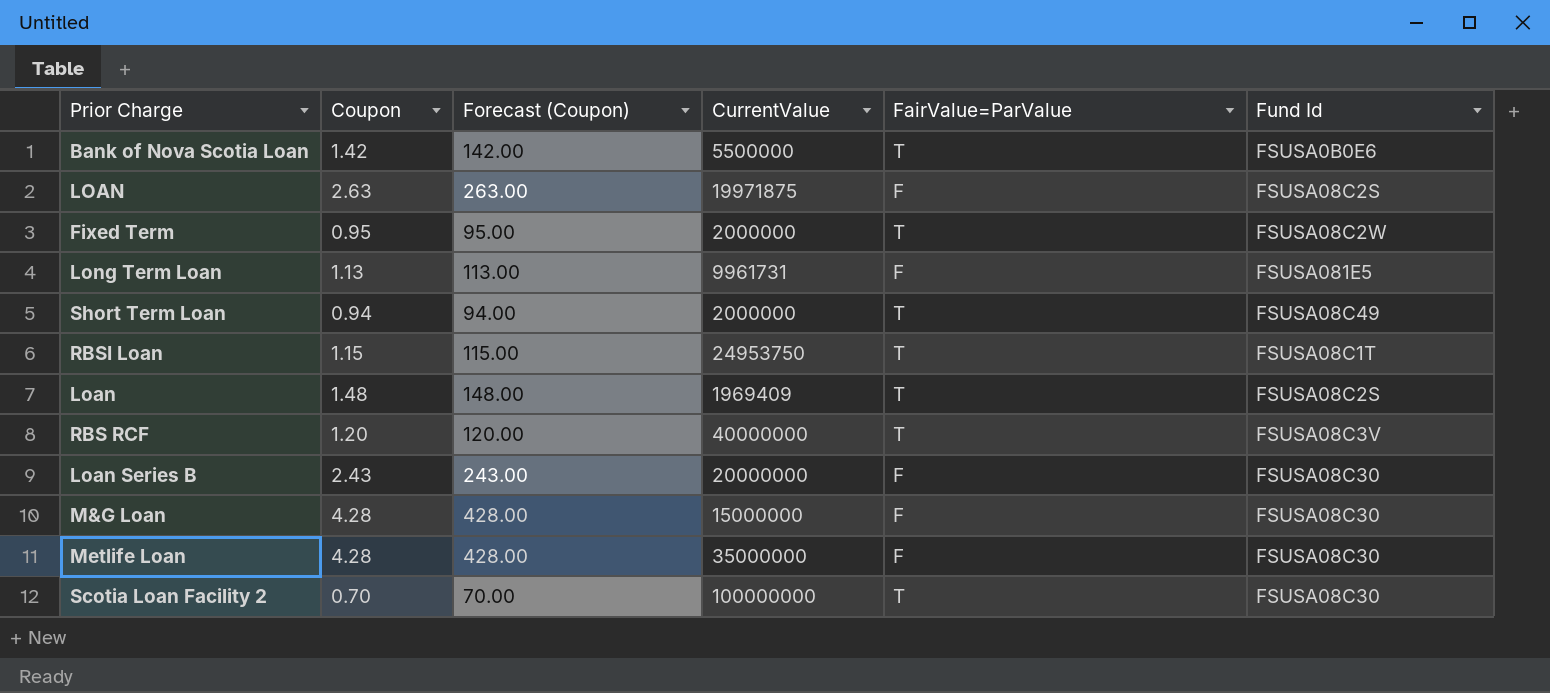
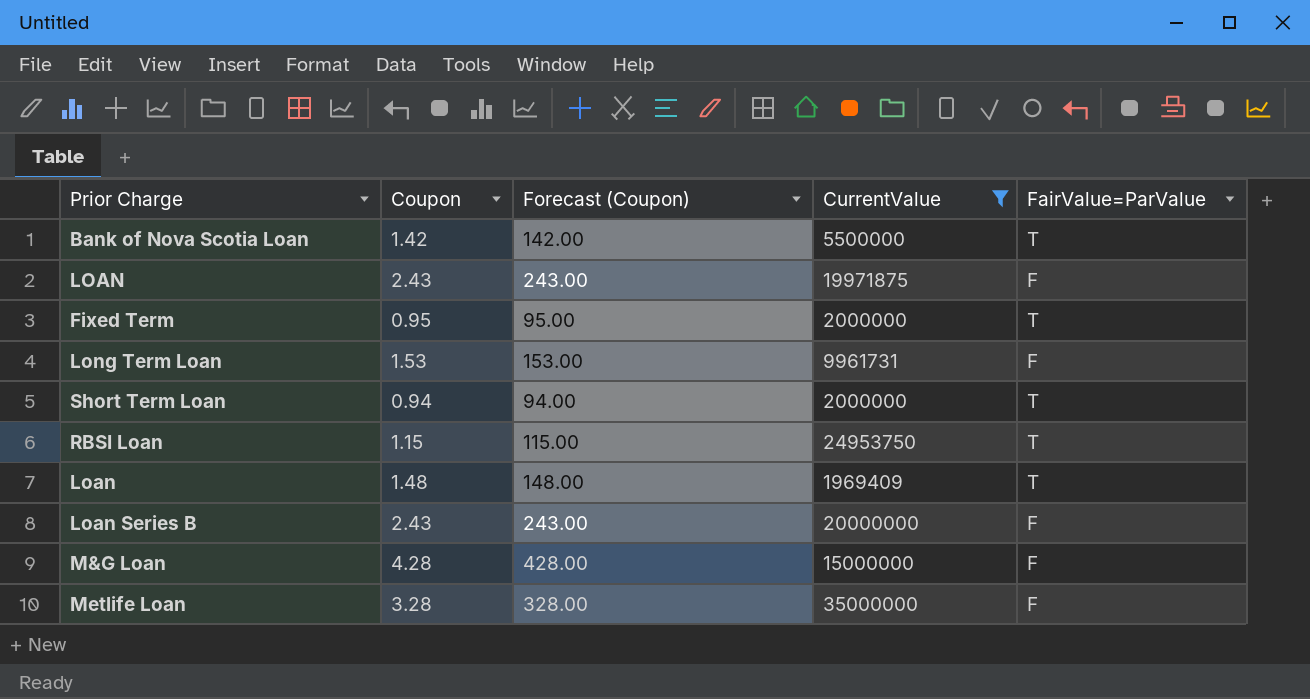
filter: none -> CurrentValue <= 35000000
column Fund Id | position: 6 -> none
LOAN | Coupon: 2.63 -> 2.43
LOAN | Forecast (Coupon): 263.00 -> 243.00
Long Term Loan | Coupon: 1.13 -> 1.53
Long Term Loan | Forecast (Coupon): 113.00 -> 153.00
Metlife Loan | Coupon: 4.28 -> 3.28
Metlife Loan | Forecast (Coupon): 428.00 -> 328.00

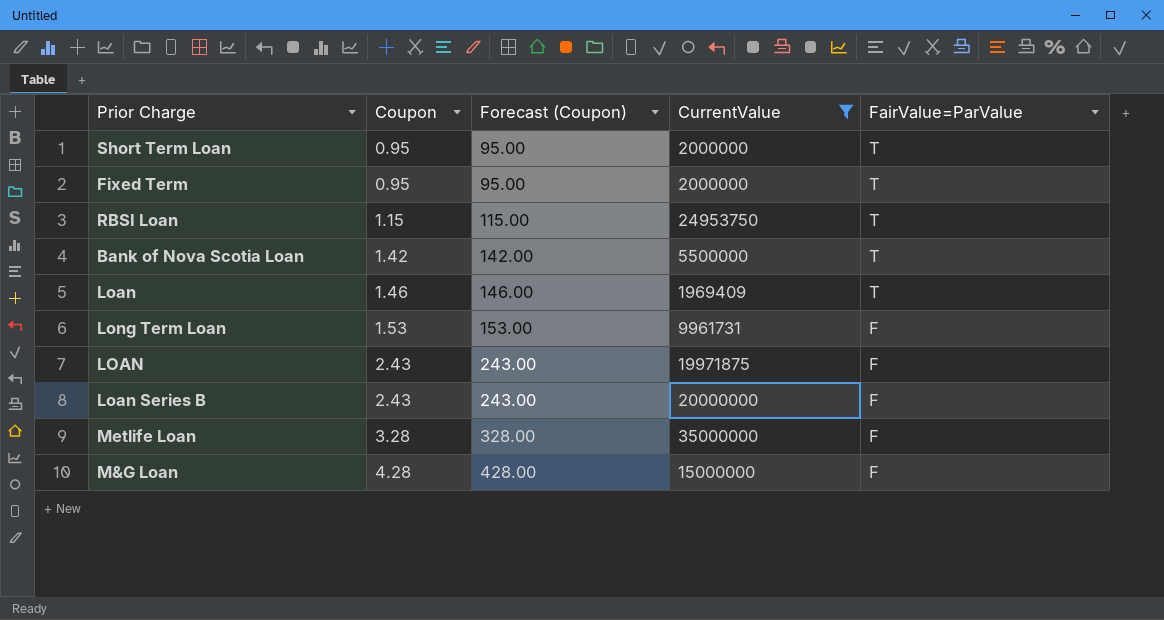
row order: none -> Coupon ascending
Short Term Loan | Coupon: 0.94 -> 0.95
Short Term Loan | Forecast (Coupon): 94.00 -> 95.00
Loan | Coupon: 1.48 -> 1.46
Loan | Forecast (Coupon): 148.00 -> 146.00

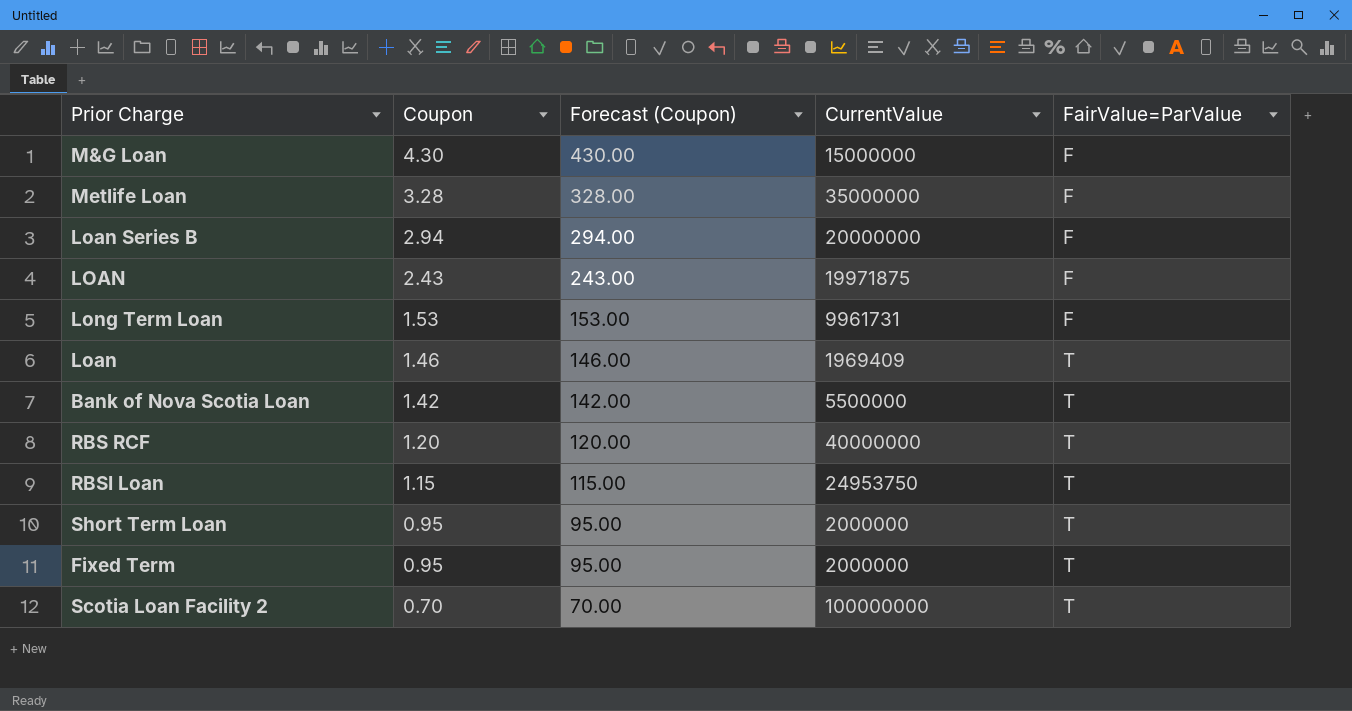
filter: CurrentValue <= 35000000 -> none
row order: Coupon ascending -> Coupon descending
M&G Loan | Coupon: 4.28 -> 4.30
M&G Loan | Forecast (Coupon): 428.00 -> 430.00
Loan Series B | Coupon: 2.43 -> 2.94
Loan Series B | Forecast (Coupon): 243.00 -> 294.00

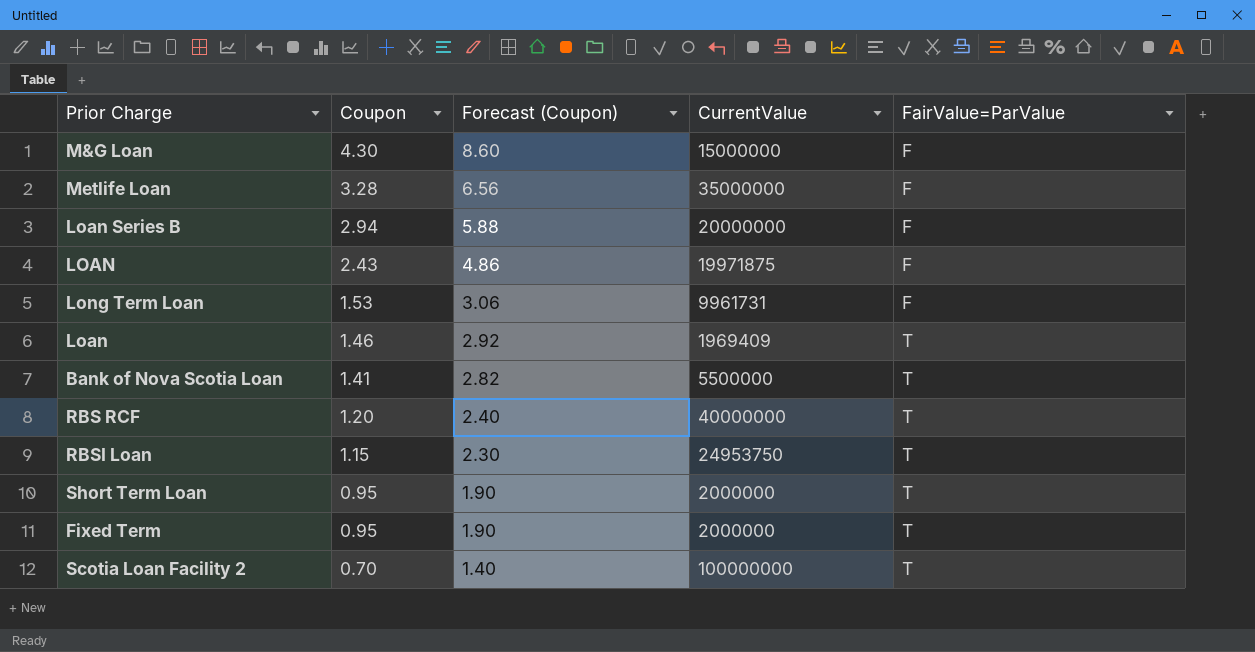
column Forecast (Coupon) | formula: [Coupon] * 100 -> [Coupon] * 2
Bank of Nova Scotia Loan | Coupon: 1.42 -> 1.41

